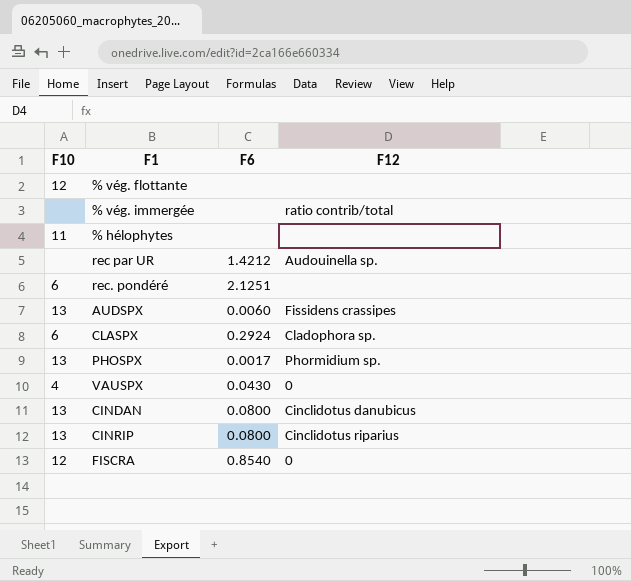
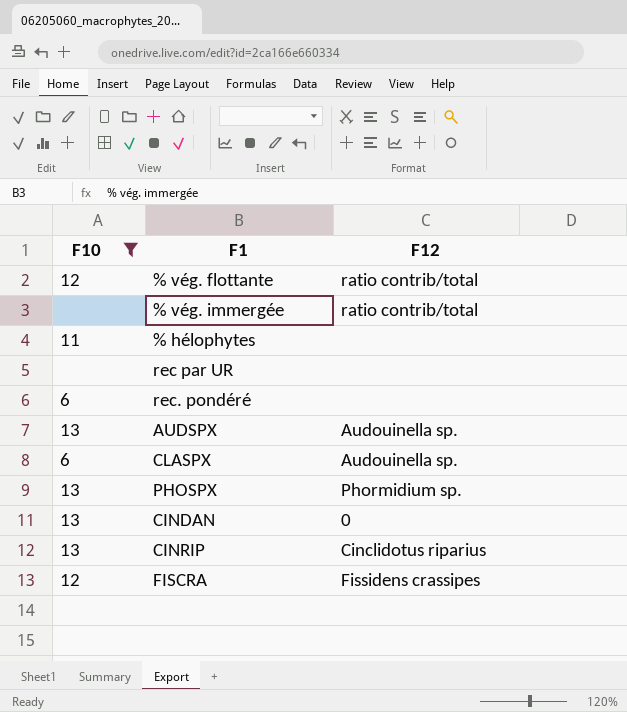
filter: none -> F10 != 4
column F6 | position: 3 -> none
% vég. flottante | F12: none -> ratio contrib/total
rec par UR | F12: Audouinella sp. -> none
AUDSPX | F12: Fissidens crassipes -> Audouinella sp.
CLASPX | F12: Cladophora sp. -> Audouinella sp.
CINDAN | F12: Cinclidotus danubicus -> 0
FISCRA | F12: 0 -> Fissidens crassipes

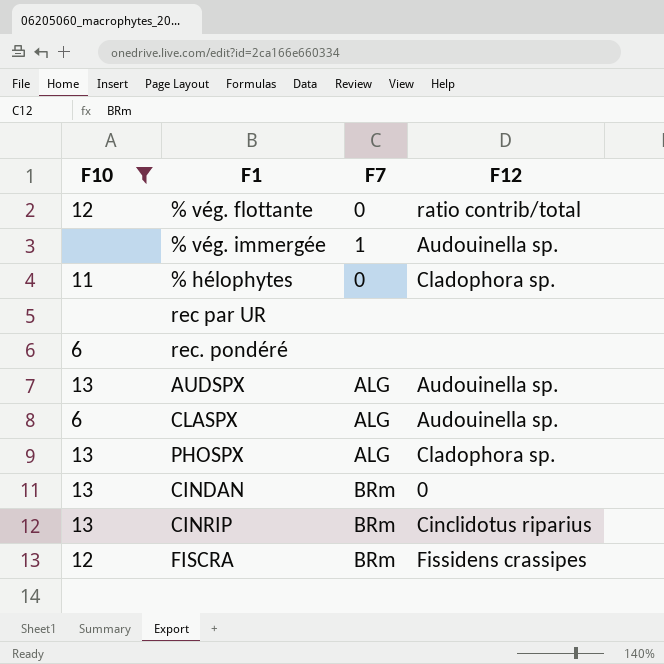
column F7 | position: none -> 3
% vég. immergée | F12: ratio contrib/total -> Audouinella sp.
% hélophytes | F12: none -> Cladophora sp.
PHOSPX | F12: Phormidium sp. -> Cladophora sp.

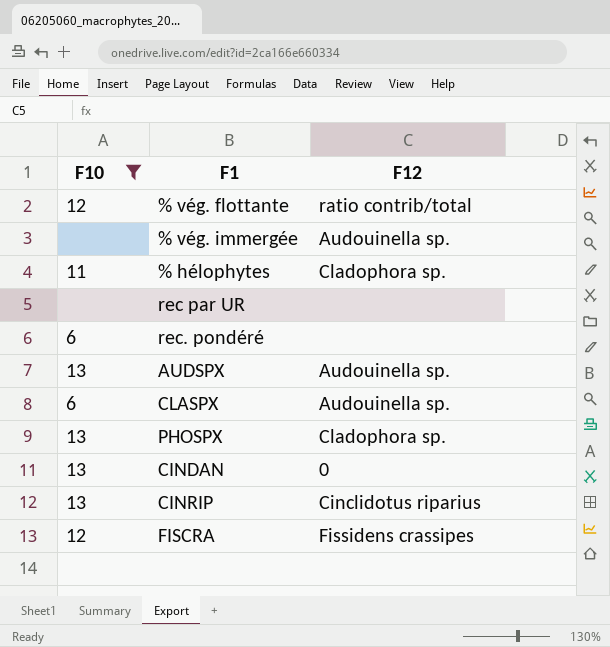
column F7 | position: 3 -> none

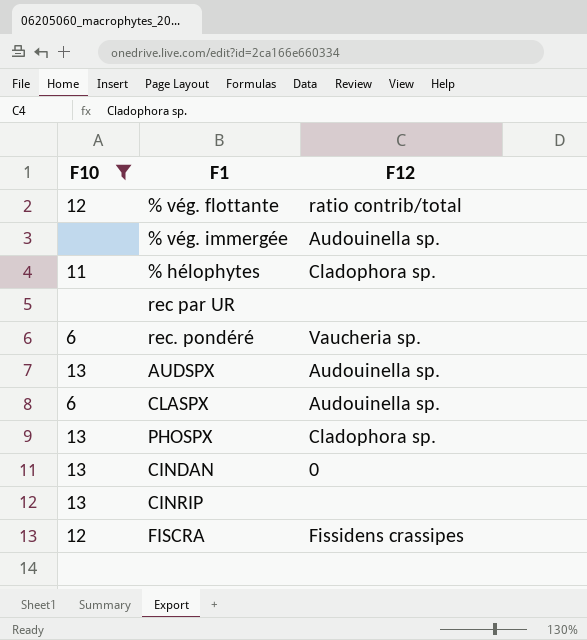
rec. pondéré | F12: none -> Vaucheria sp.
CINRIP | F12: Cinclidotus riparius -> none

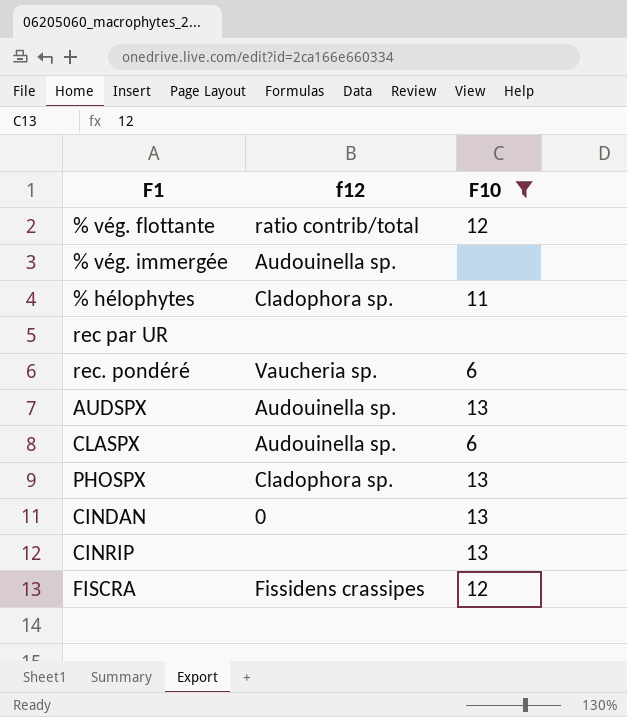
column name: F12 -> f12
column F10 | position: 1 -> 3

